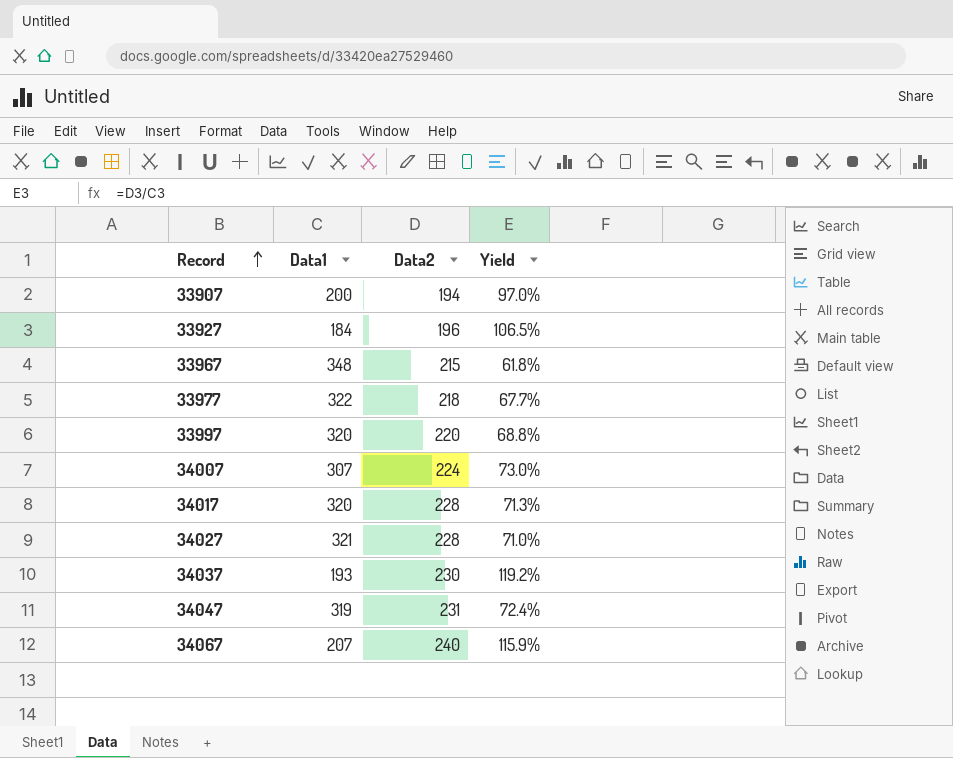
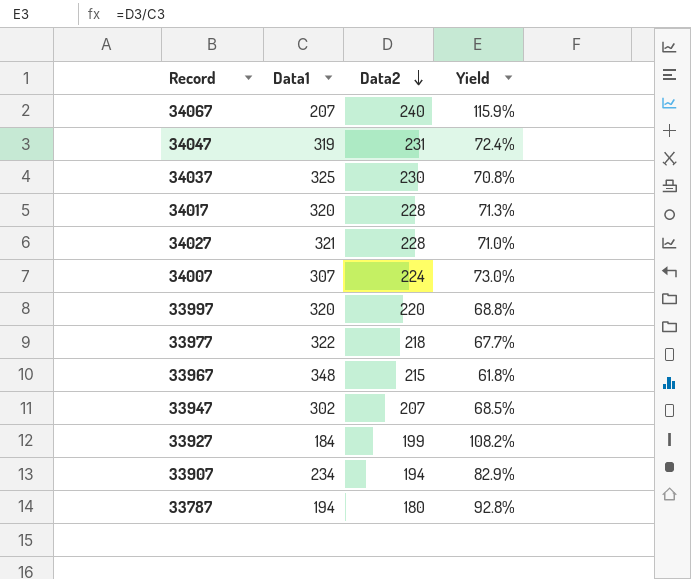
row order: Record ascending -> Data2 descending
34037 | Data1: 193 -> 325
34037 | Yield: 119.2% -> 70.8%
row 33947: none -> 302 | 207 | 68.5%
33927 | Data2: 196 -> 199
33927 | Yield: 106.5% -> 108.2%
33907 | Data1: 200 -> 234
33907 | Yield: 97.0% -> 82.9%
row 33787: none -> 194 | 180 | 92.8%

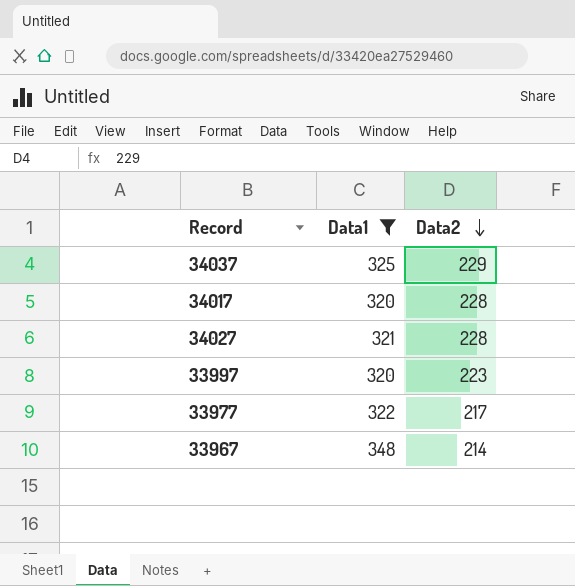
filter: none -> Data1 >= 320
column Yield | formula: [Data2] / [Data1] -> none
34037 | Data2: 230 -> 229
33997 | Data2: 220 -> 223
33977 | Data2: 218 -> 217
33967 | Data2: 215 -> 214

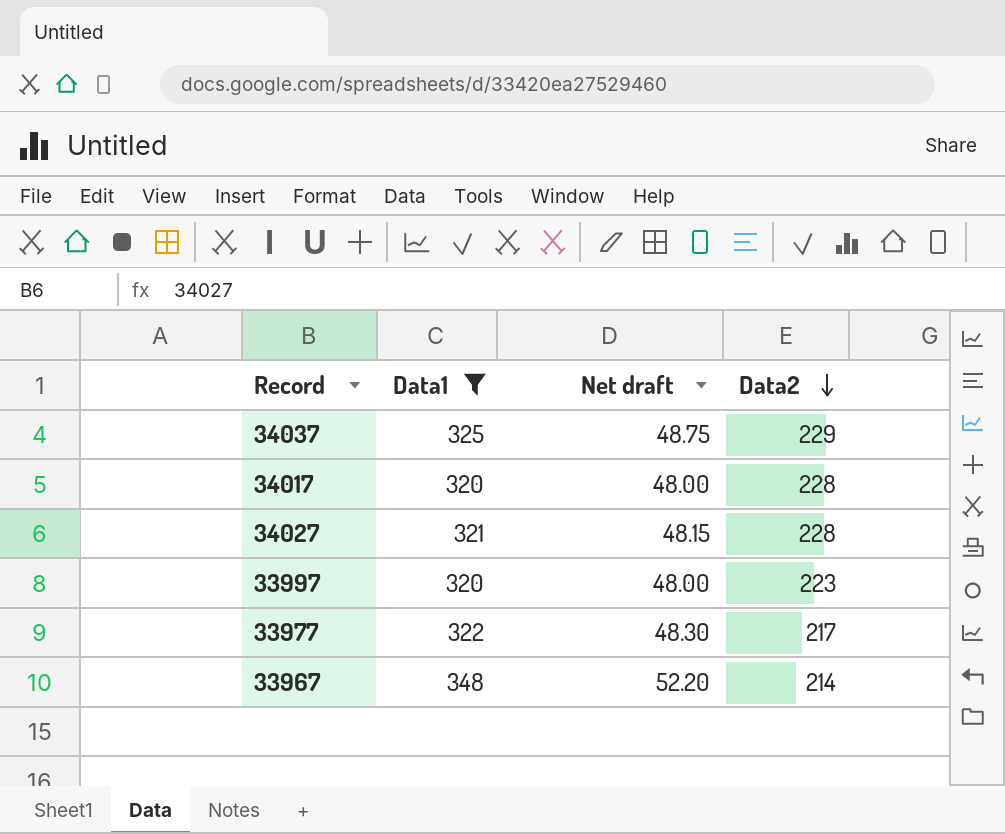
column Net draft | formula: none -> [Data1] * 0.15

